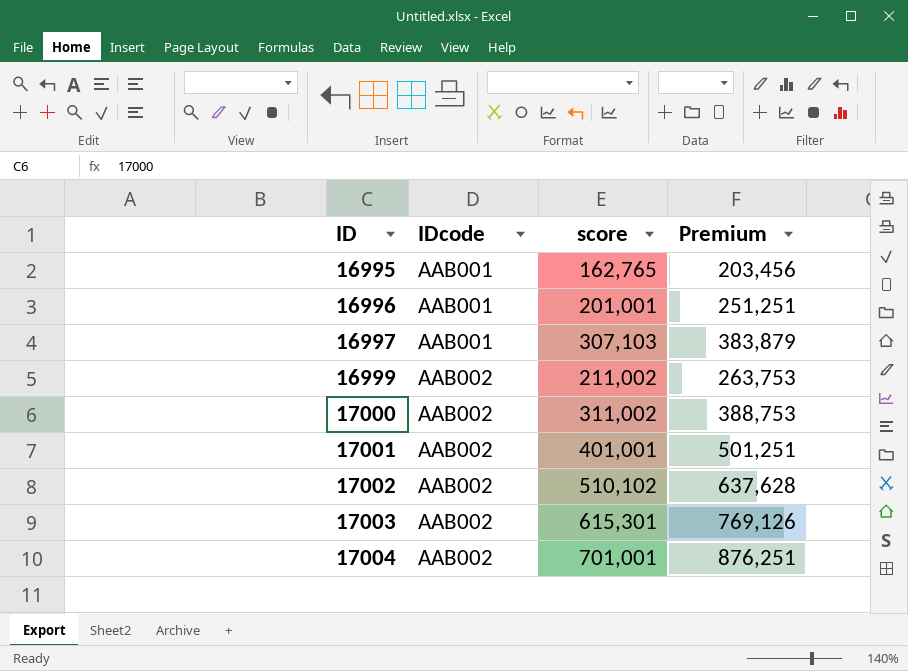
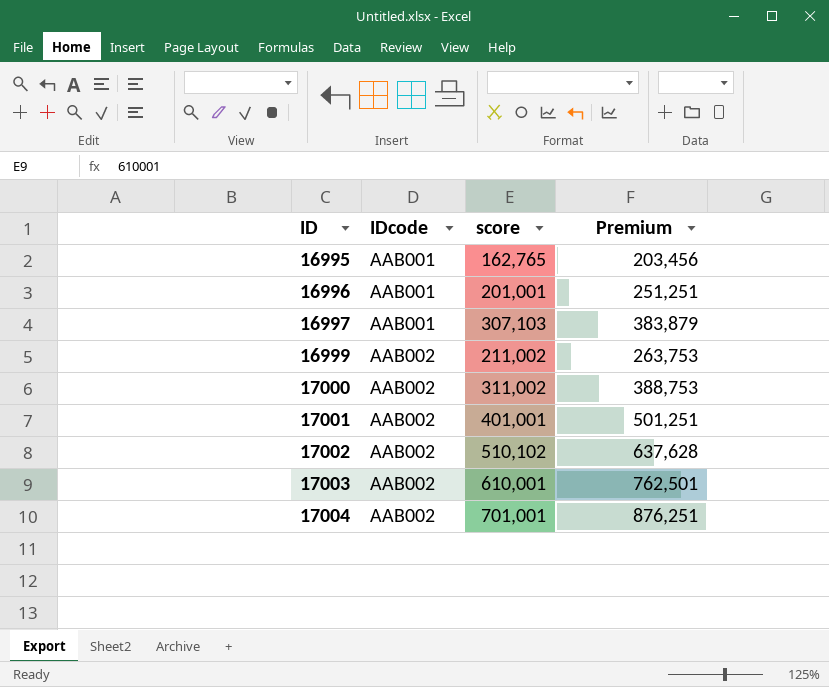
17003 | score: 615,301 -> 610,001
17003 | Premium: 769,126 -> 762,501

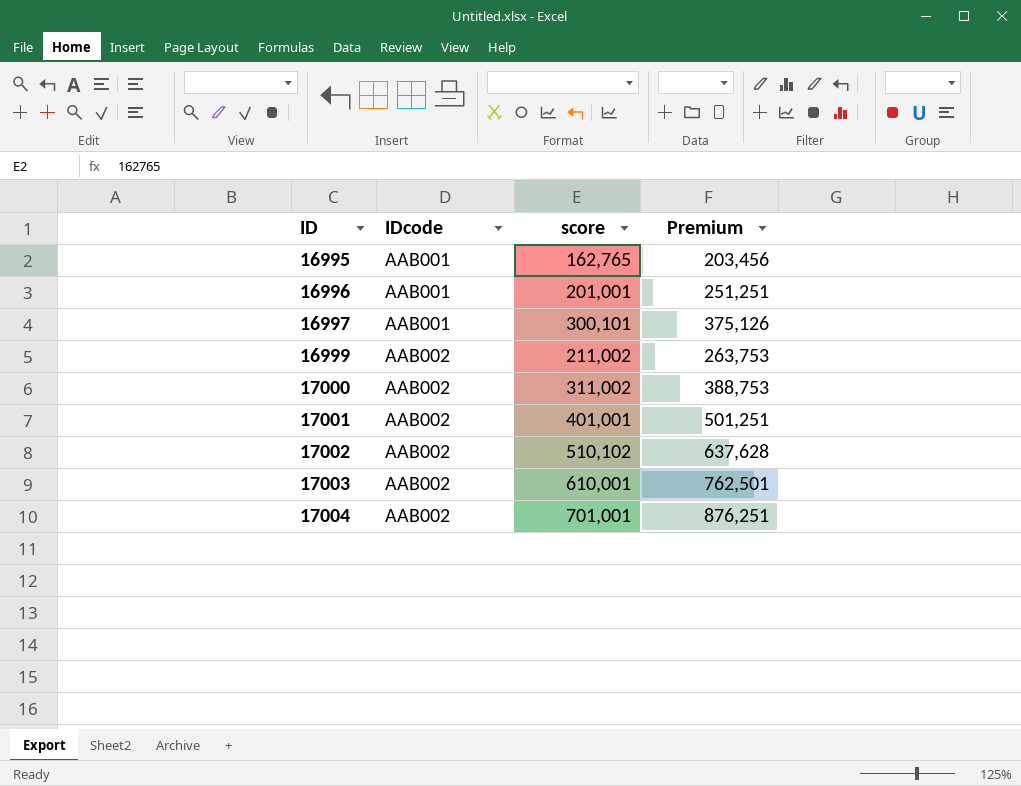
16997 | score: 307,103 -> 300,101
16997 | Premium: 383,879 -> 375,126

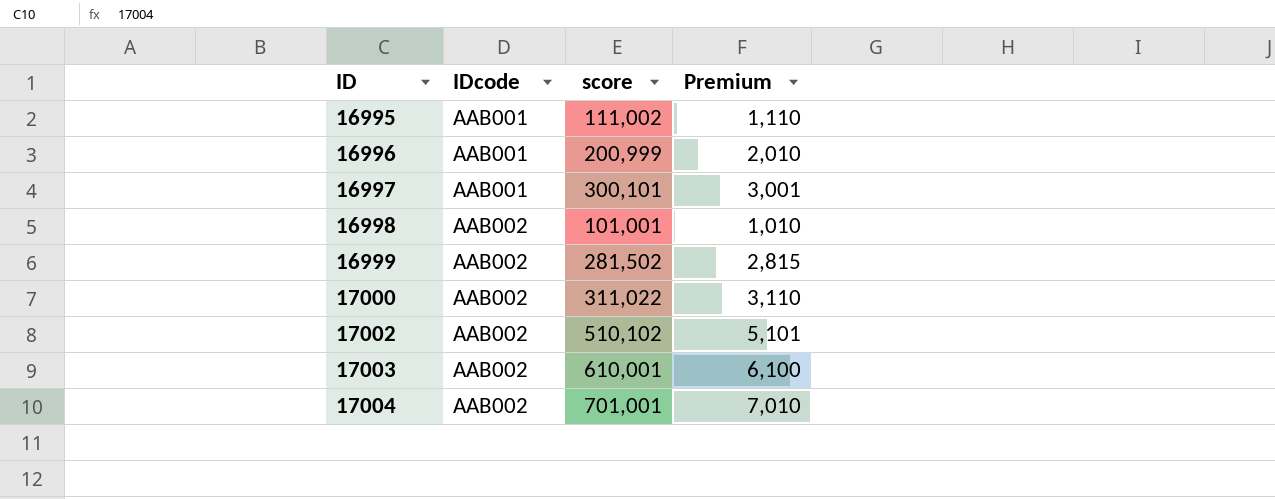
column Premium | formula: [score] * 1.25 -> [score] * 0.01
row 17001: AAB002 | 401,001 | 501,251 -> none
16995 | score: 162,765 -> 111,002
16996 | score: 201,001 -> 200,999
row 16998: none -> AAB002 | 101,001 | 1,010
16999 | score: 211,002 -> 281,502
17000 | score: 311,002 -> 311,022

